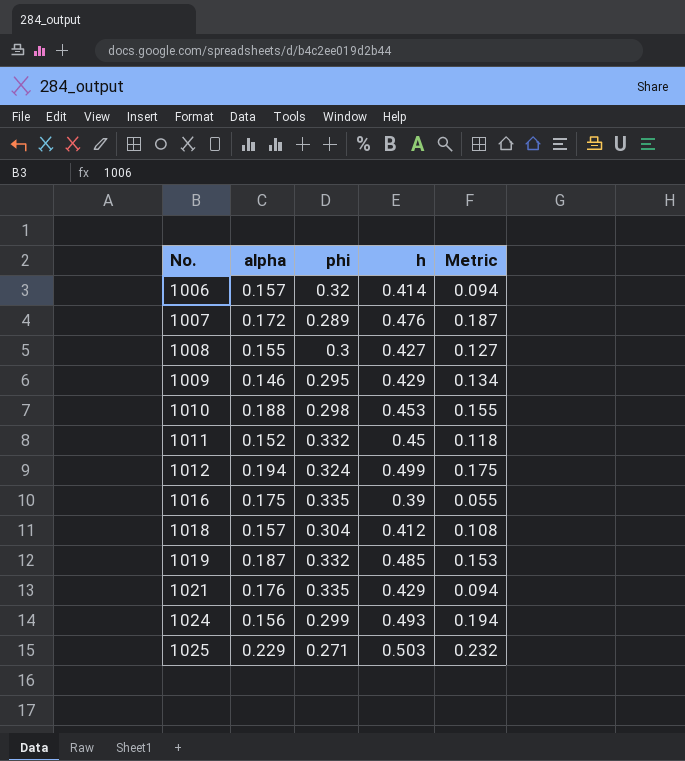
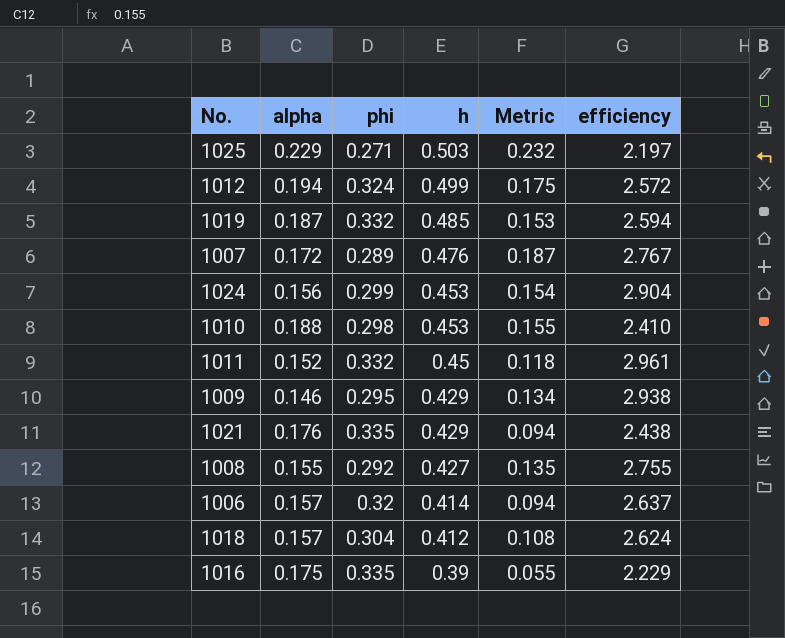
row order: No. ascending -> h descending
column efficiency | formula: none -> [h] / [alpha]
1024 | h: 0.493 -> 0.453
1024 | Metric: 0.194 -> 0.154
1008 | phi: 0.3 -> 0.292
1008 | Metric: 0.127 -> 0.135

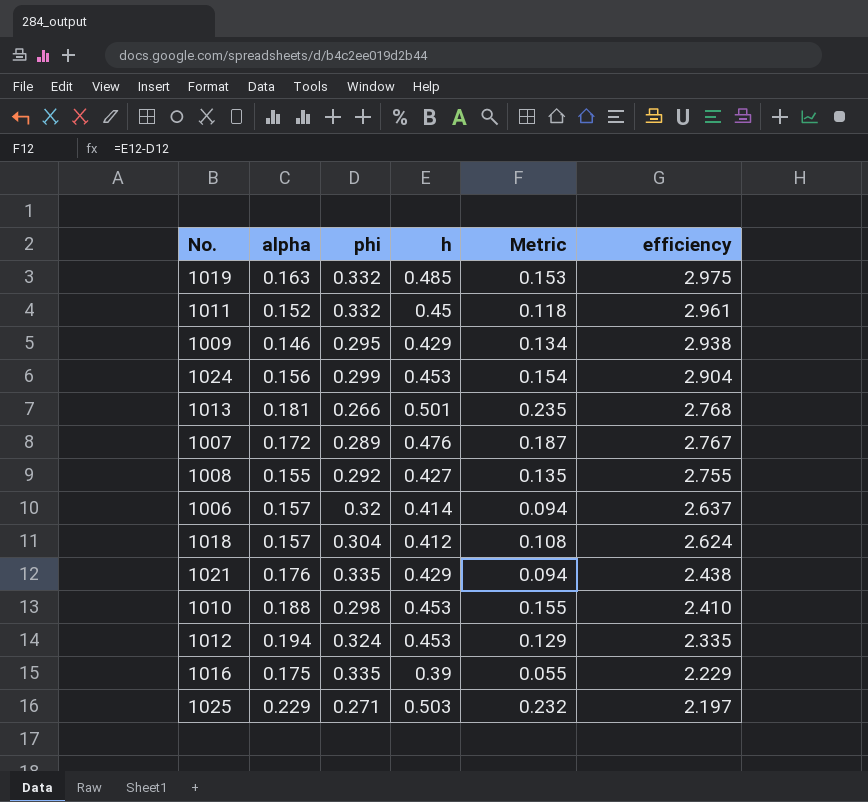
row order: h descending -> efficiency descending
1019 | alpha: 0.187 -> 0.163
1019 | efficiency: 2.594 -> 2.975
row 1013: none -> 0.181 | 0.266 | 0.501 | 0.235 | 2.768
1012 | h: 0.499 -> 0.453
1012 | Metric: 0.175 -> 0.129
1012 | efficiency: 2.572 -> 2.335

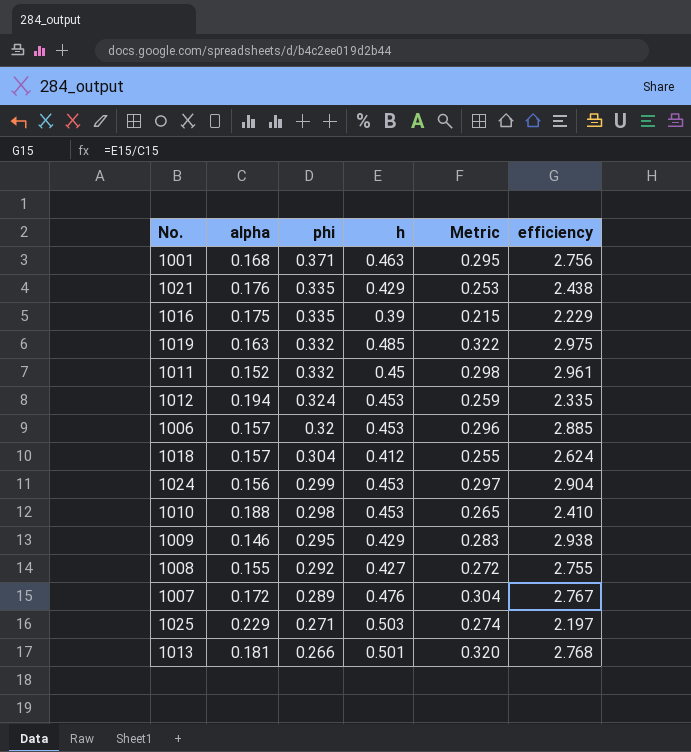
row order: efficiency descending -> phi descending
column Metric | formula: [h] - [phi] -> [h] - [alpha]
row 1001: none -> 0.168 | 0.371 | 0.463 | 0.295 | 2.756
1006 | h: 0.414 -> 0.453
1006 | efficiency: 2.637 -> 2.885

